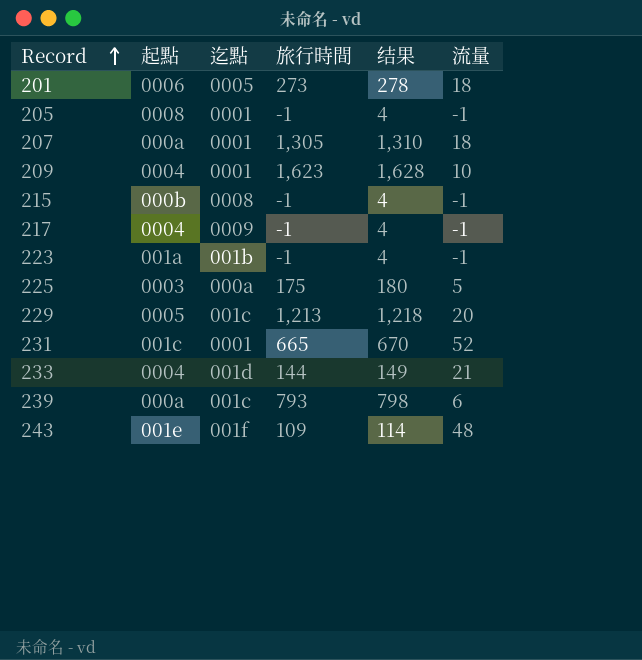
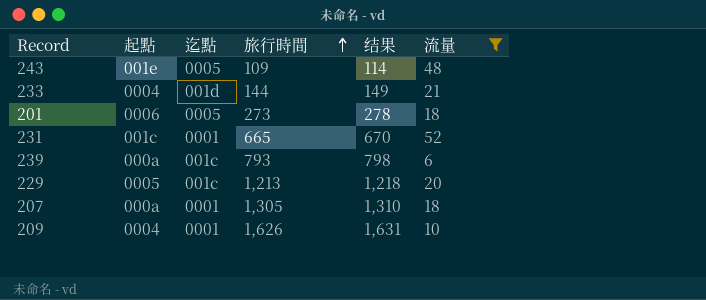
filter: none -> 流量 >= 6
row order: Record ascending -> 旅行時間 ascending
243 | 迄點: 001f -> 0005
209 | 旅行時間: 1,623 -> 1,626
209 | 结果: 1,628 -> 1,631

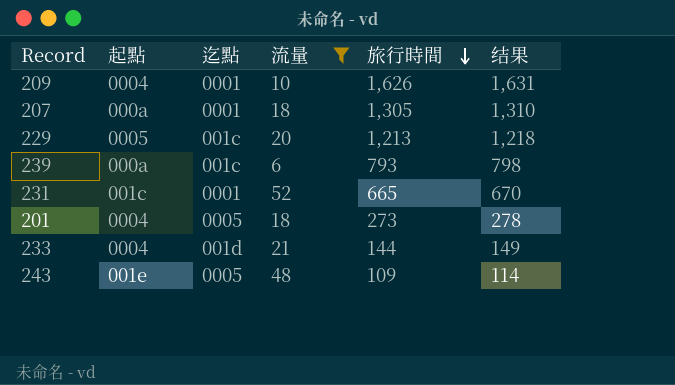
row order: 旅行時間 ascending -> 旅行時間 descending
column 流量 | position: 6 -> 4
201 | 起點: 0006 -> 0004

